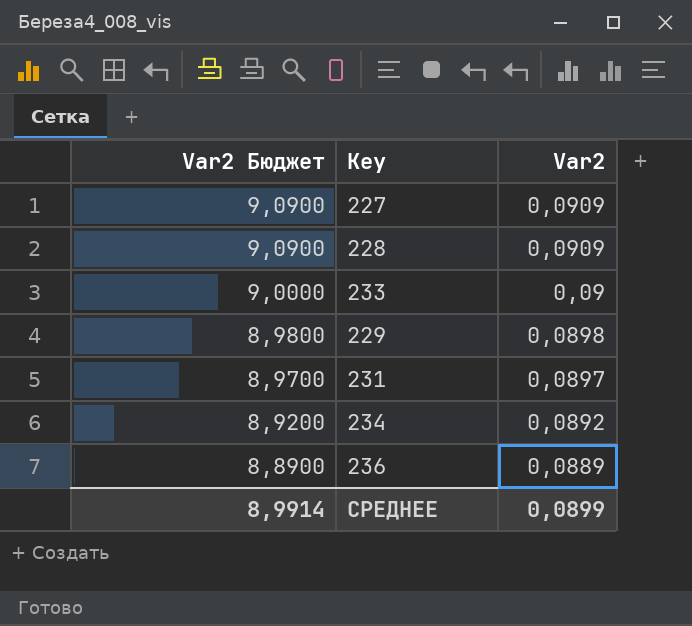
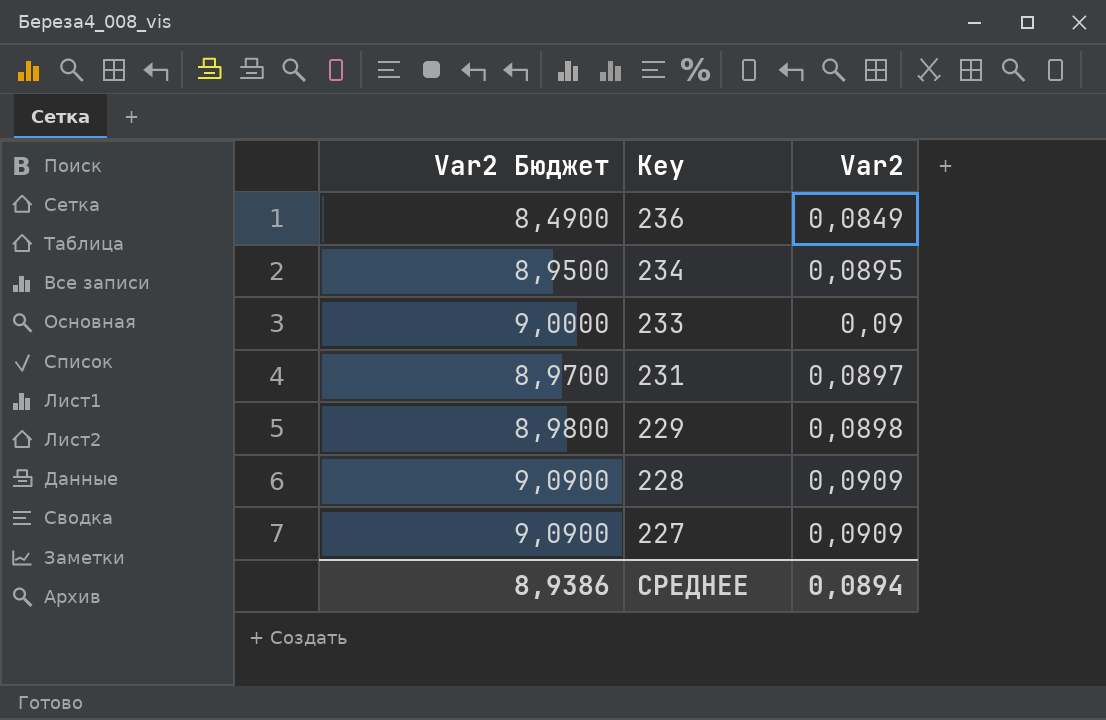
row order: Var2 Бюджет descending -> Key descending
236 | Var2 Бюджет: 8,8900 -> 8,4900
236 | Var2: 0,0889 -> 0,0849
234 | Var2 Бюджет: 8,9200 -> 8,9500
234 | Var2: 0,0892 -> 0,0895
СРЕДНЕЕ | Var2 Бюджет: 8,9914 -> 8,9386
СРЕДНЕЕ | Var2: 0,0899 -> 0,0894

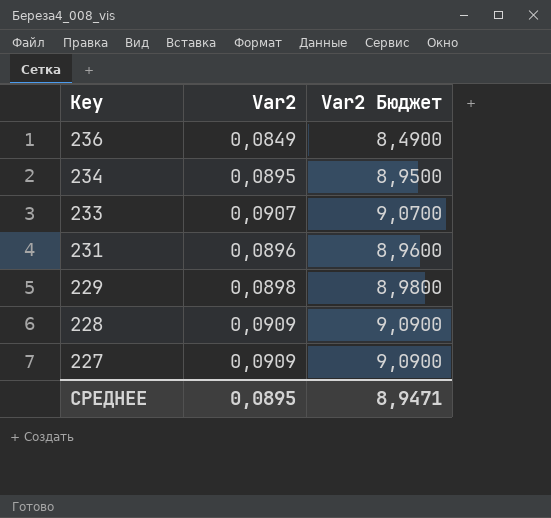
column Var2 Бюджет | position: 1 -> 3
233 | Var2: 0,09 -> 0,0907
233 | Var2 Бюджет: 9,0000 -> 9,0700
231 | Var2: 0,0897 -> 0,0896
231 | Var2 Бюджет: 8,9700 -> 8,9600
СРЕДНЕЕ | Var2: 0,0894 -> 0,0895
СРЕДНЕЕ | Var2 Бюджет: 8,9386 -> 8,9471

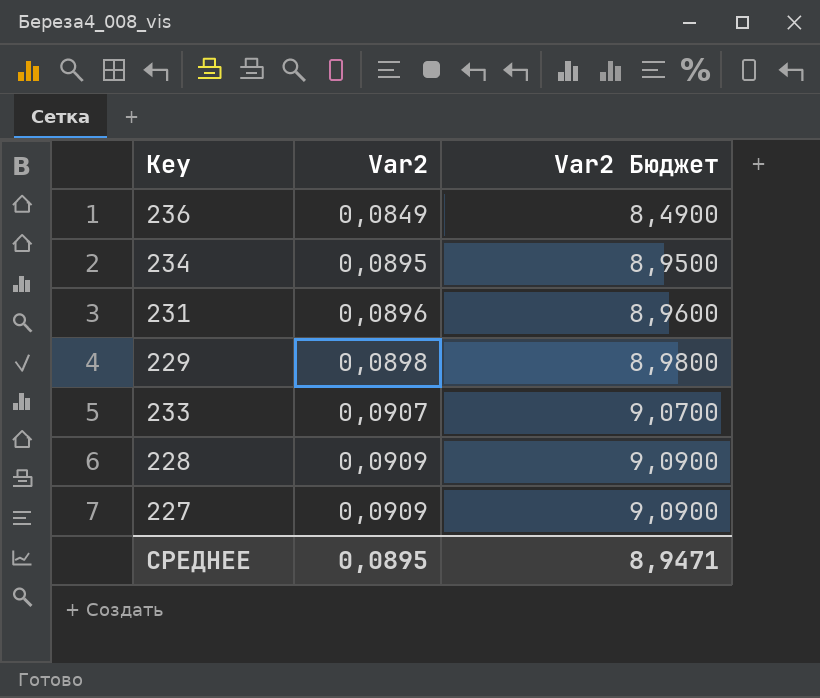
row order: Key descending -> Var2 ascending

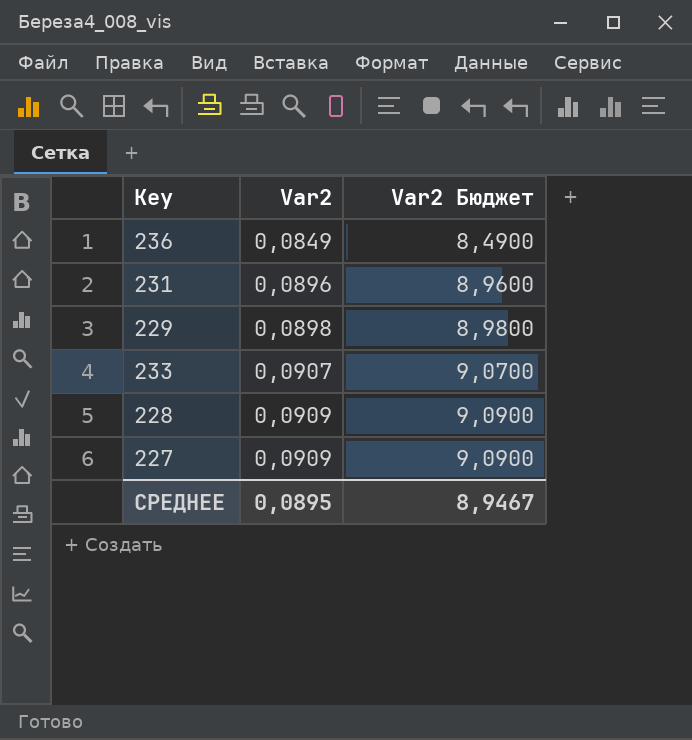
row 234: 0,0895 | 8,9500 -> none
СРЕДНЕЕ | Var2 Бюджет: 8,9471 -> 8,9467

